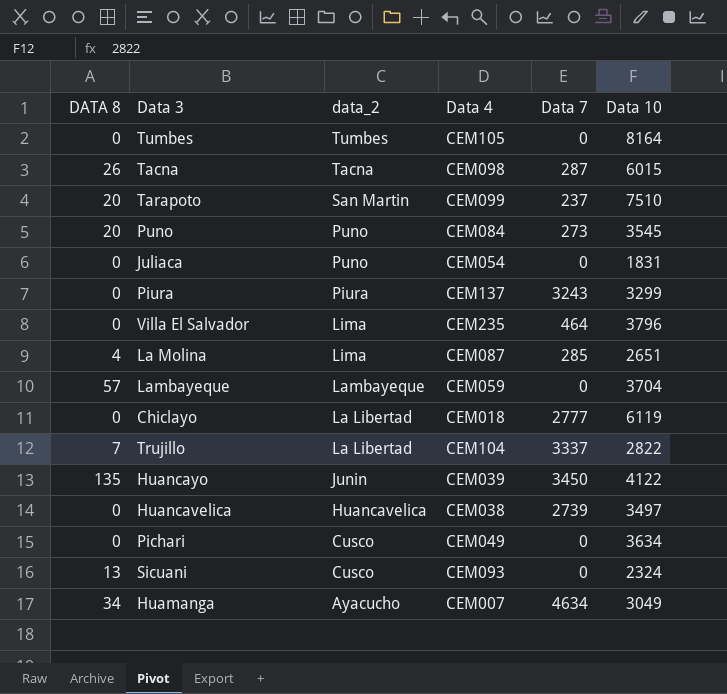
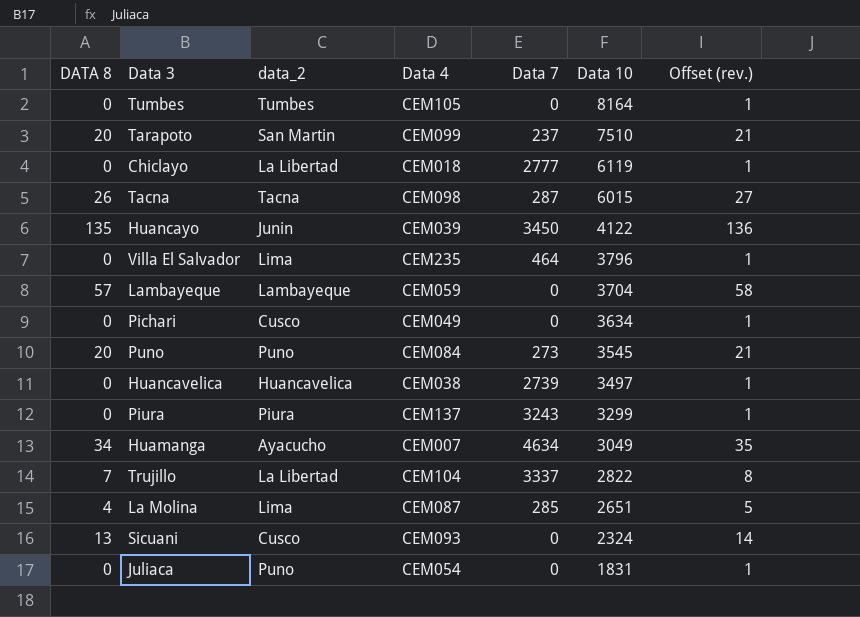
row order: data_2 descending -> Data 10 descending
column Offset (rev.) | formula: none -> [DATA 8] + 1

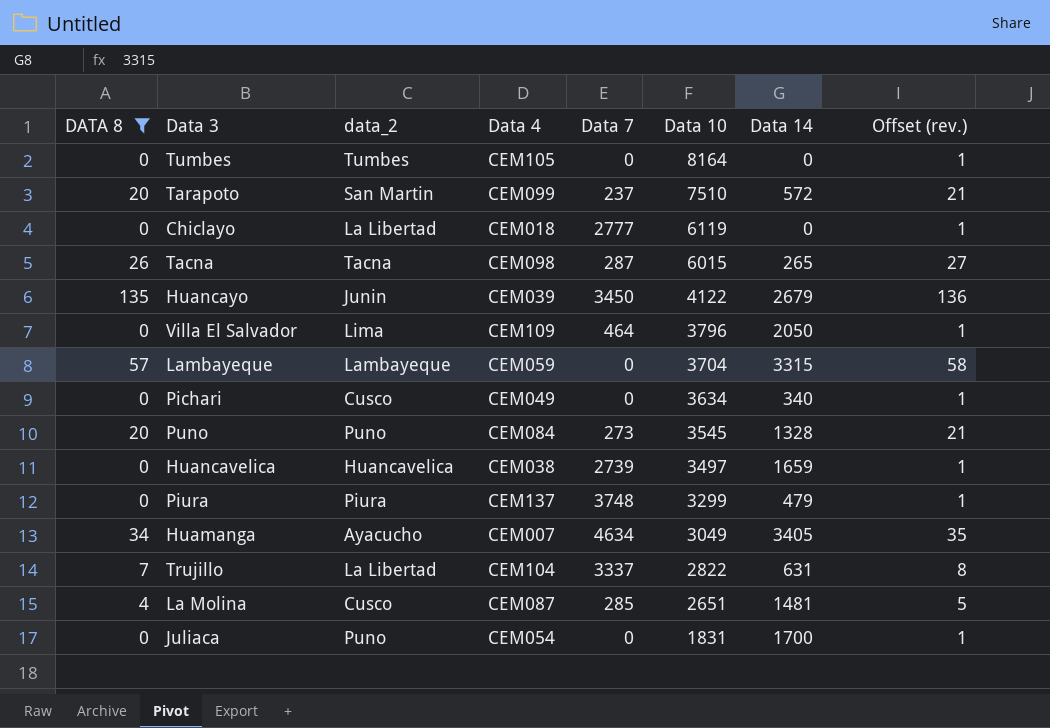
filter: none -> DATA 8 != 13
column Data 14 | position: none -> 7
Villa El Salvador | Data 4: CEM235 -> CEM109
Piura | Data 7: 3243 -> 3748
La Molina | data_2: Lima -> Cusco

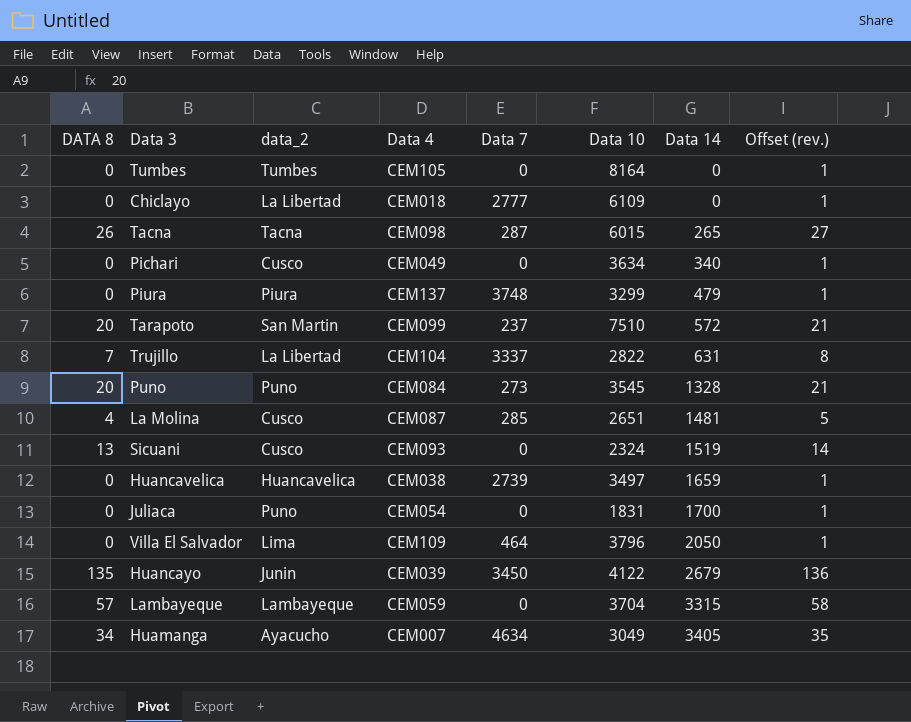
filter: DATA 8 != 13 -> none
row order: Data 10 descending -> Data 14 ascending
Chiclayo | Data 10: 6119 -> 6109

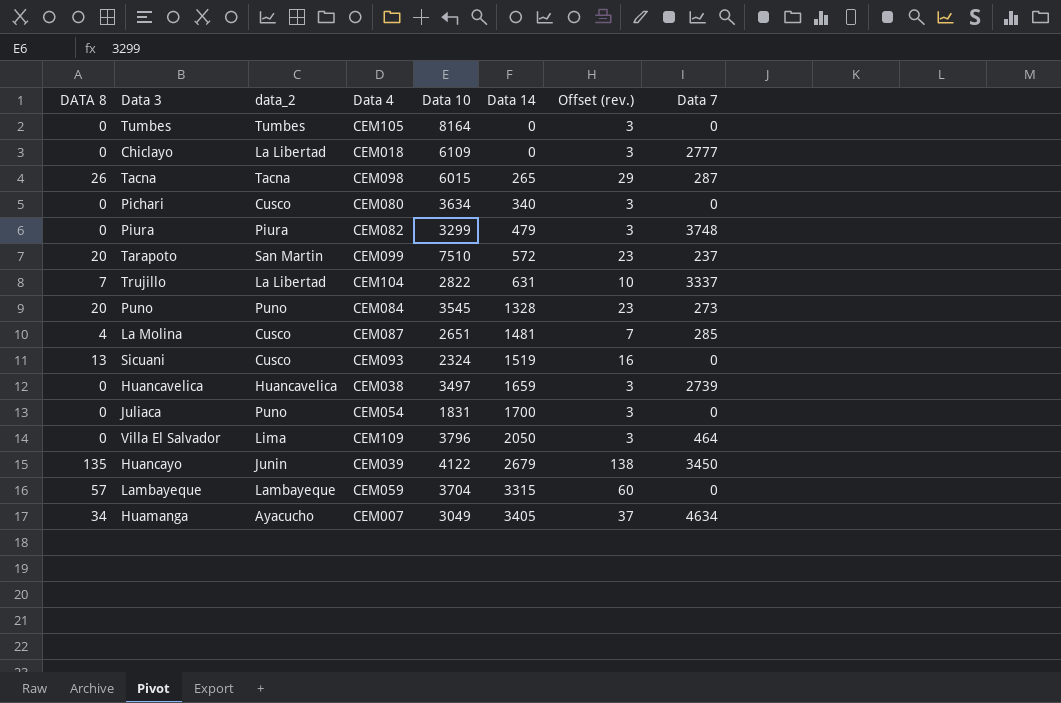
column Offset (rev.) | formula: [DATA 8] + 1 -> [DATA 8] + 3
column Data 7 | position: 5 -> 8
Pichari | Data 4: CEM049 -> CEM080
Piura | Data 4: CEM137 -> CEM082

